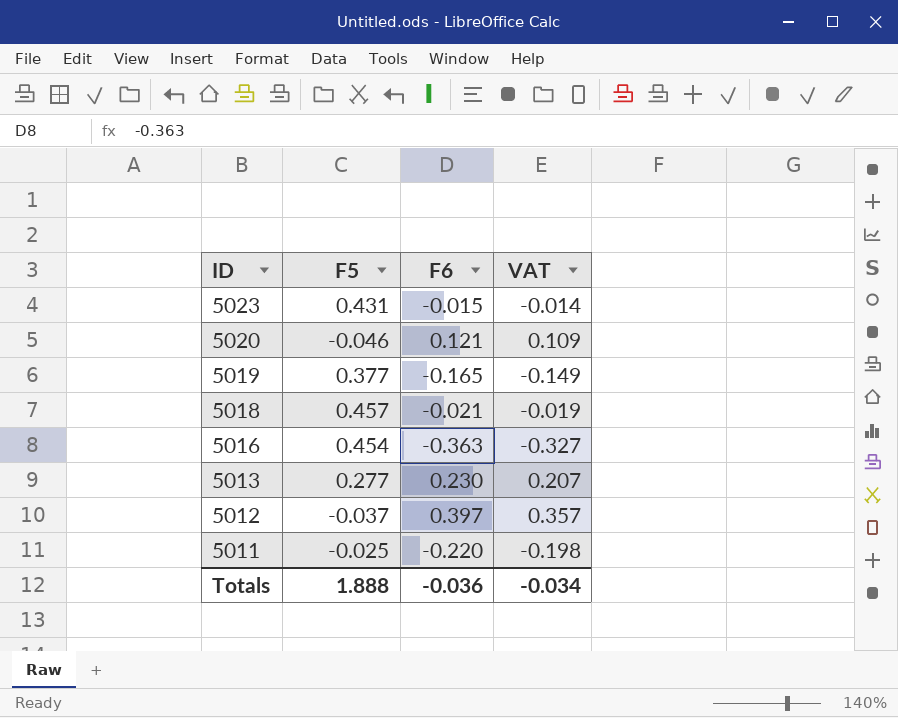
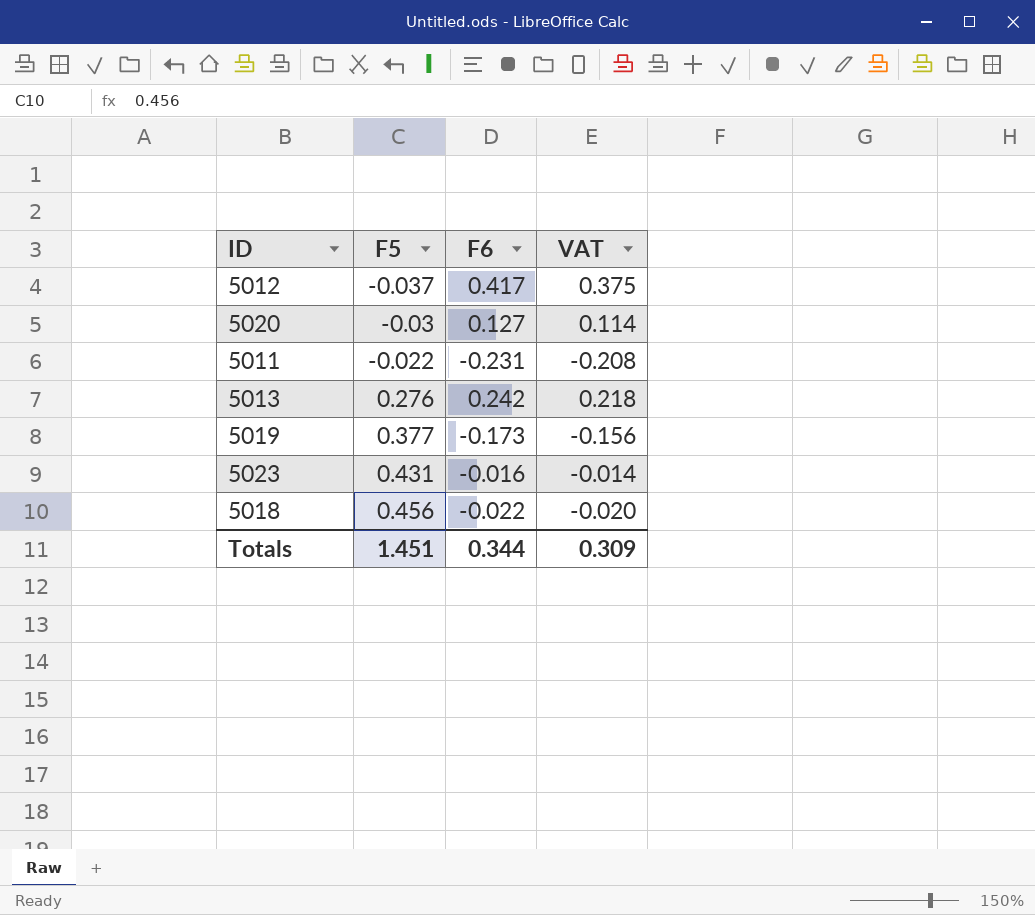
row order: ID descending -> F5 ascending
row 5016: 0.454 | -0.363 | -0.327 -> none
5012 | F6: 0.397 -> 0.417
5012 | VAT: 0.357 -> 0.375
5020 | F5: -0.046 -> -0.03
5020 | F6: 0.121 -> 0.127
5020 | VAT: 0.109 -> 0.114
5011 | F5: -0.025 -> -0.022
5011 | F6: -0.220 -> -0.231
5011 | VAT: -0.198 -> -0.208
5013 | F5: 0.277 -> 0.276
5013 | F6: 0.230 -> 0.242
5013 | VAT: 0.207 -> 0.218
5019 | F6: -0.165 -> -0.173
5019 | VAT: -0.149 -> -0.156
5023 | F6: -0.015 -> -0.016
5018 | F5: 0.457 -> 0.456
5018 | F6: -0.021 -> -0.022
5018 | VAT: -0.019 -> -0.020
Totals | F5: 1.888 -> 1.451
Totals | F6: -0.036 -> 0.344
Totals | VAT: -0.034 -> 0.309

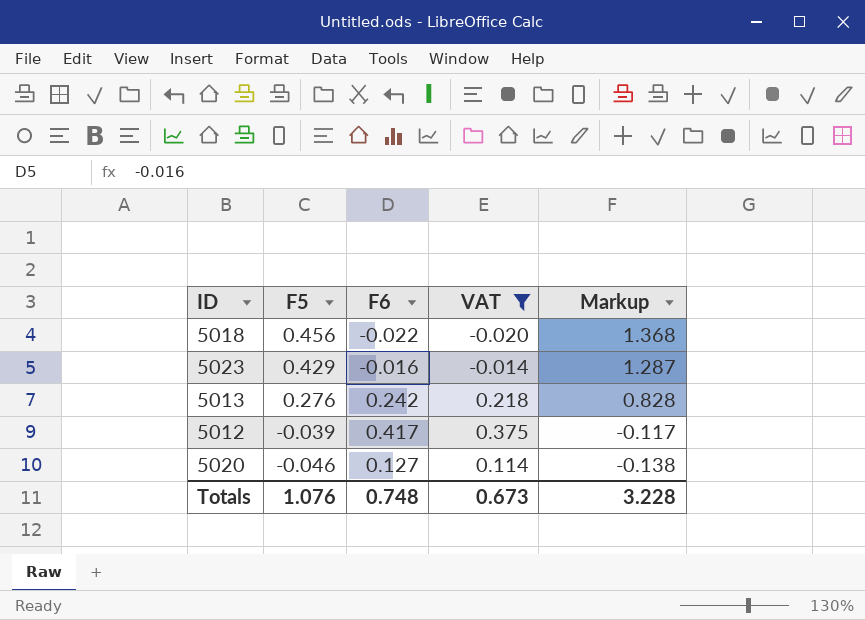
filter: none -> VAT >= -0.020
row order: F5 ascending -> F5 descending
column Markup | formula: none -> [F5] * 3
5023 | F5: 0.431 -> 0.429
5012 | F5: -0.037 -> -0.039
5020 | F5: -0.03 -> -0.046
Totals | F5: 1.451 -> 1.076
Totals | F6: 0.344 -> 0.748
Totals | VAT: 0.309 -> 0.673

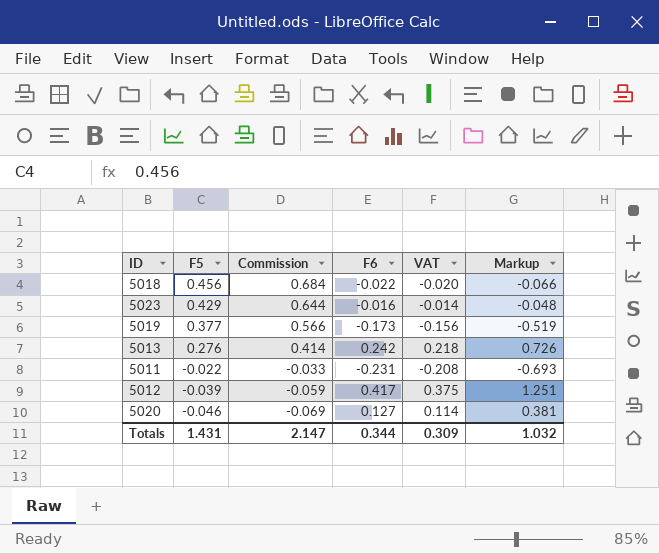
filter: VAT >= -0.020 -> none
column Commission | formula: none -> [F5] * 1.5
column Markup | formula: [F5] * 3 -> [F6] * 3
Totals | F5: 1.076 -> 1.431
Totals | F6: 0.748 -> 0.344
Totals | VAT: 0.673 -> 0.309
Totals | Markup: 3.228 -> 1.032

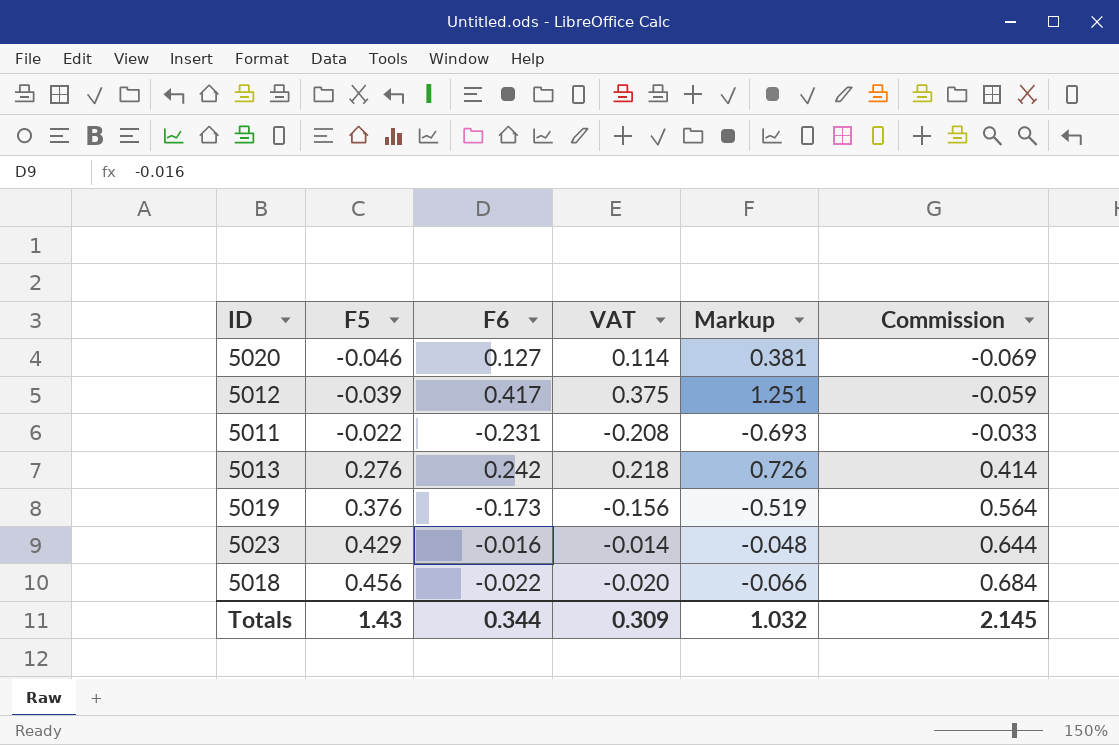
row order: F5 descending -> F5 ascending
column Commission | position: 3 -> 6
5019 | F5: 0.377 -> 0.376
5019 | Commission: 0.566 -> 0.564
Totals | F5: 1.431 -> 1.43
Totals | Commission: 2.147 -> 2.145

